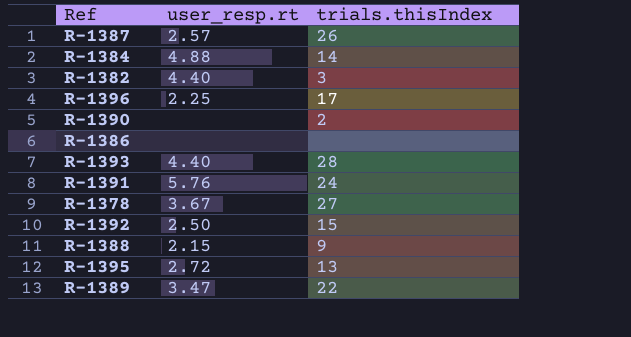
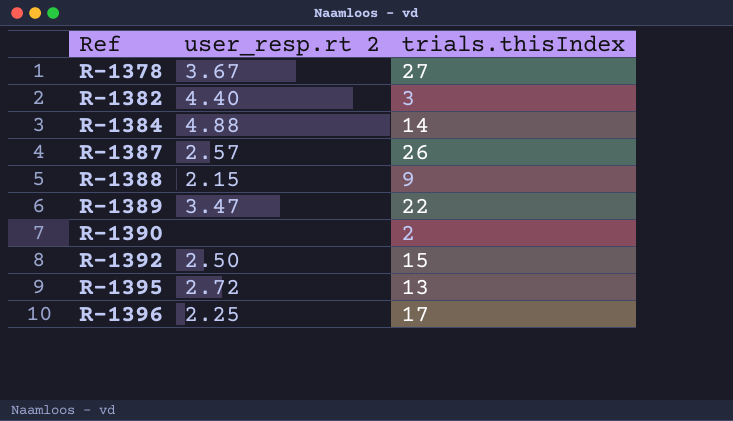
row order: none -> Ref ascending
column name: user_resp.rt -> user_resp.rt 2
row R-1386: none | none -> none
row R-1393: 4.40 | 28 -> none
row R-1391: 5.76 | 24 -> none

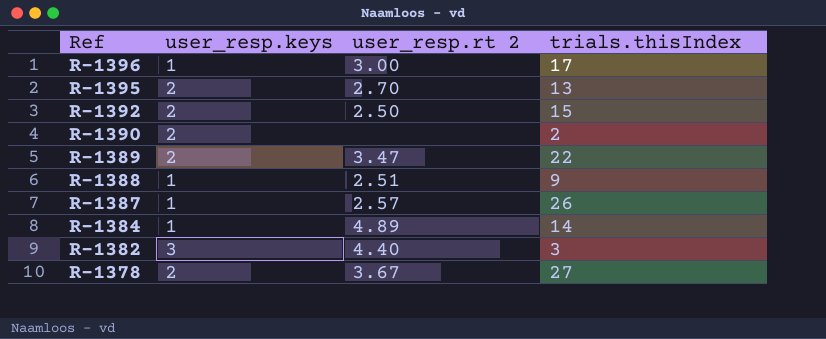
row order: Ref ascending -> Ref descending
column user_resp.keys | position: none -> 2
R-1396 | user_resp.rt 2: 2.25 -> 3.00
R-1395 | user_resp.rt 2: 2.72 -> 2.70
R-1388 | user_resp.rt 2: 2.15 -> 2.51
R-1384 | user_resp.rt 2: 4.88 -> 4.89

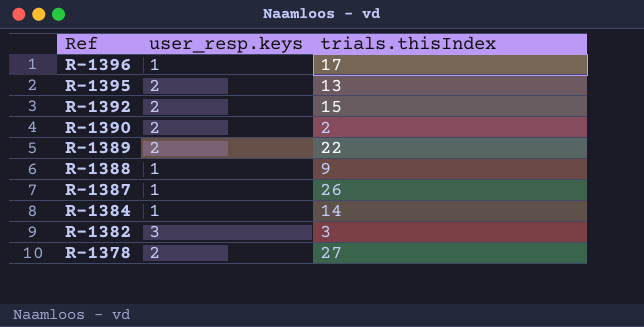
column user_resp.rt 2 | position: 3 -> none

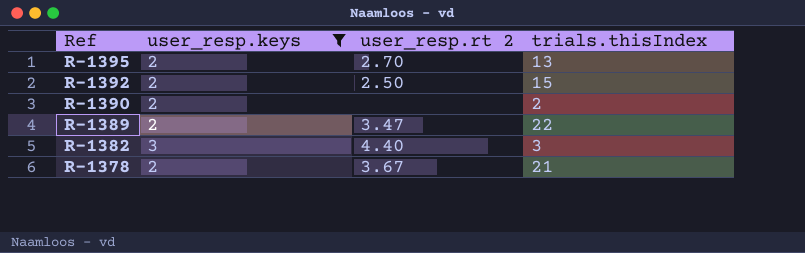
filter: none -> user_resp.keys != 1
column user_resp.rt 2 | position: none -> 3
R-1378 | trials.thisIndex: 27 -> 21

